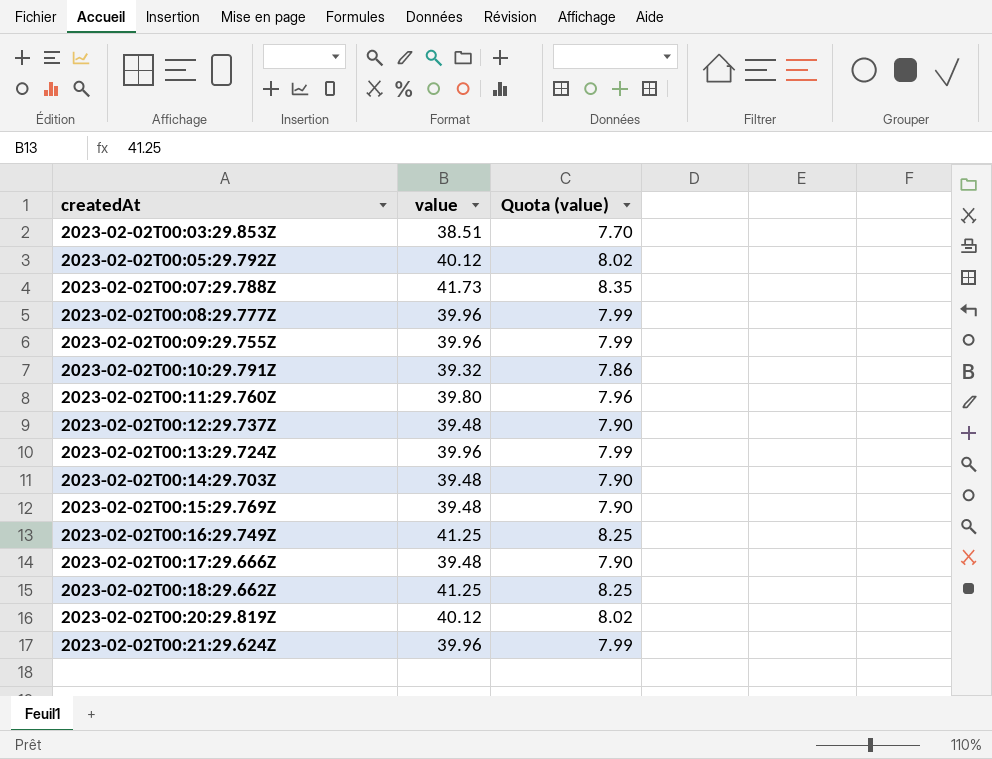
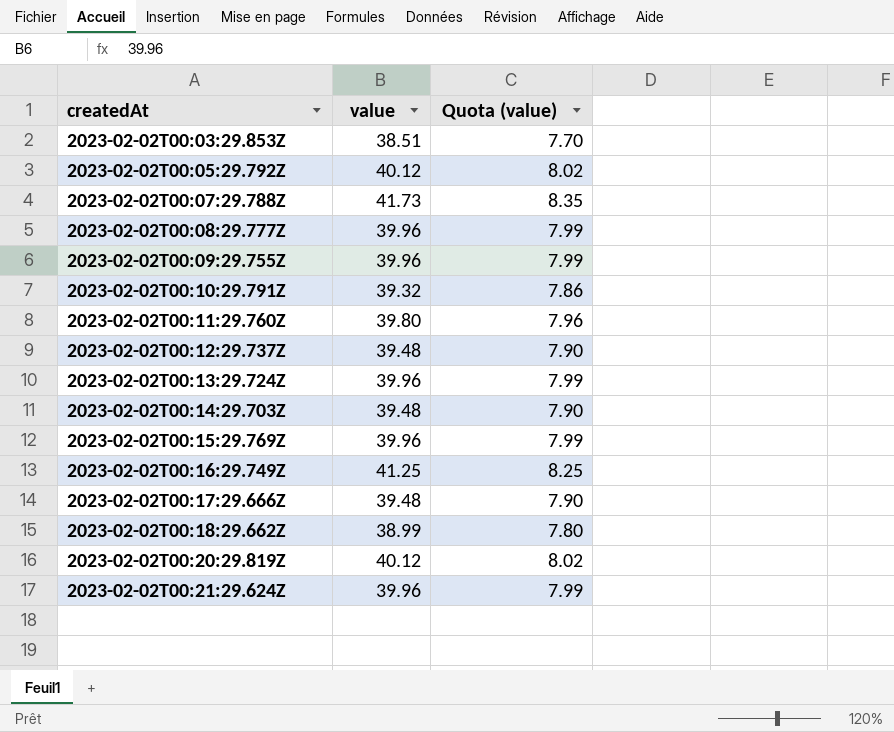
2023-02-02T00:15:29.769Z | value: 39.48 -> 39.96
2023-02-02T00:15:29.769Z | Quota (value): 7.90 -> 7.99
2023-02-02T00:18:29.662Z | value: 41.25 -> 38.99
2023-02-02T00:18:29.662Z | Quota (value): 8.25 -> 7.80

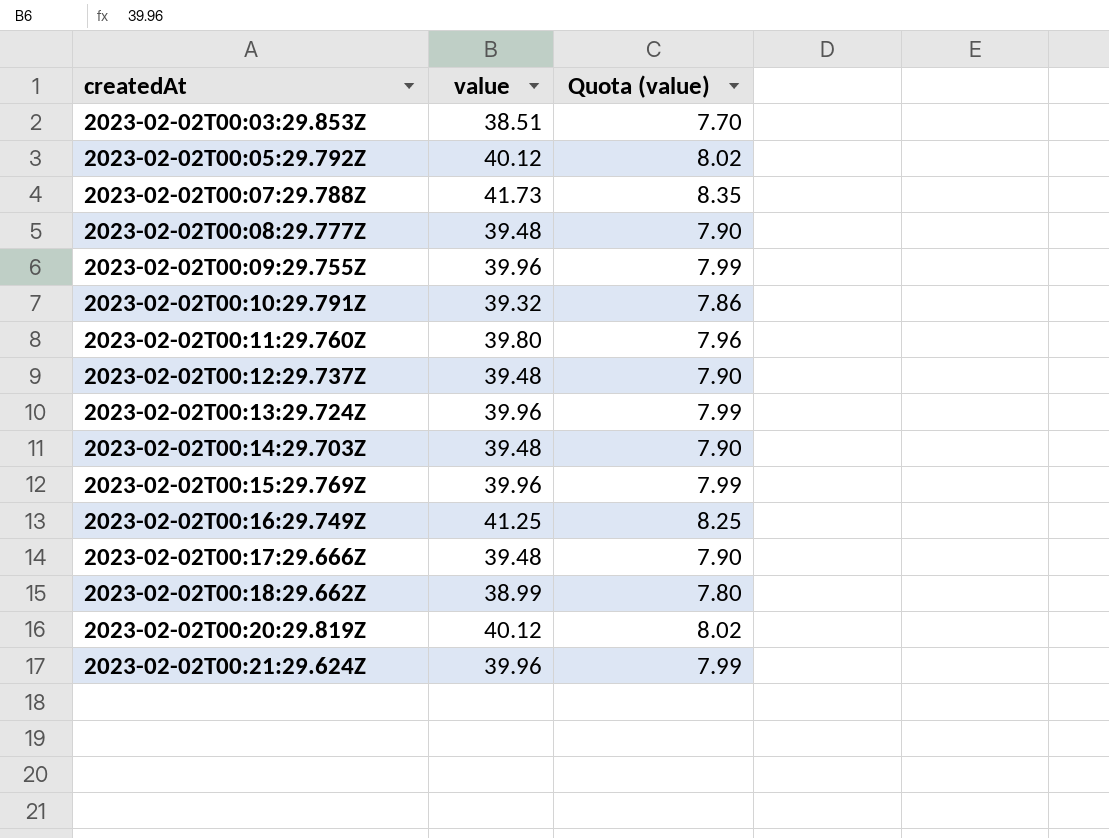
2023-02-02T00:08:29.777Z | value: 39.96 -> 39.48
2023-02-02T00:08:29.777Z | Quota (value): 7.99 -> 7.90

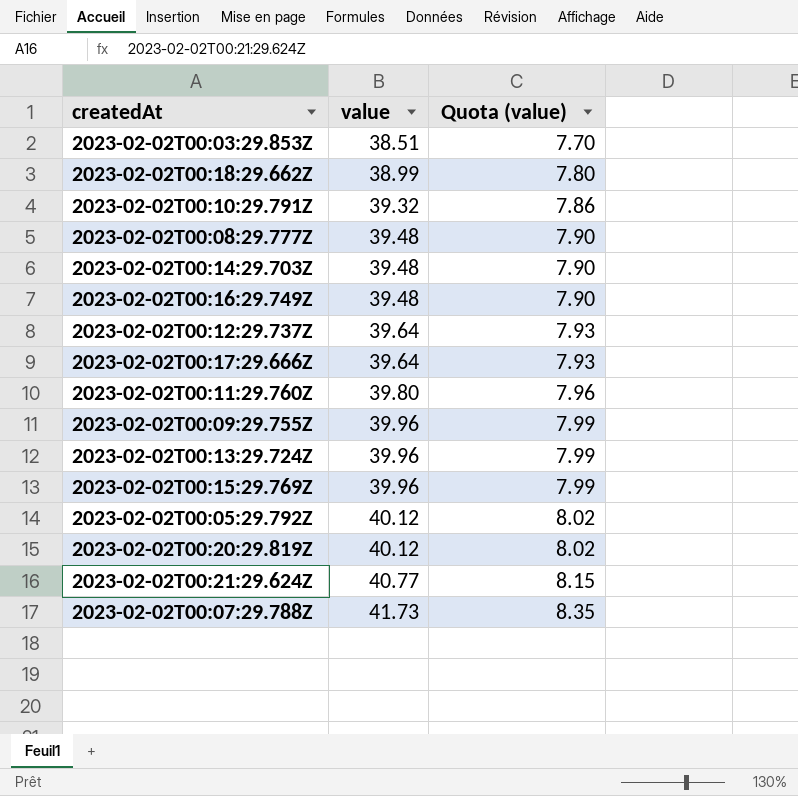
row order: createdAt ascending -> value ascending
2023-02-02T00:16:29.749Z | value: 41.25 -> 39.48
2023-02-02T00:16:29.749Z | Quota (value): 8.25 -> 7.90
2023-02-02T00:12:29.737Z | value: 39.48 -> 39.64
2023-02-02T00:12:29.737Z | Quota (value): 7.90 -> 7.93
2023-02-02T00:17:29.666Z | value: 39.48 -> 39.64
2023-02-02T00:17:29.666Z | Quota (value): 7.90 -> 7.93
2023-02-02T00:21:29.624Z | value: 39.96 -> 40.77
2023-02-02T00:21:29.624Z | Quota (value): 7.99 -> 8.15

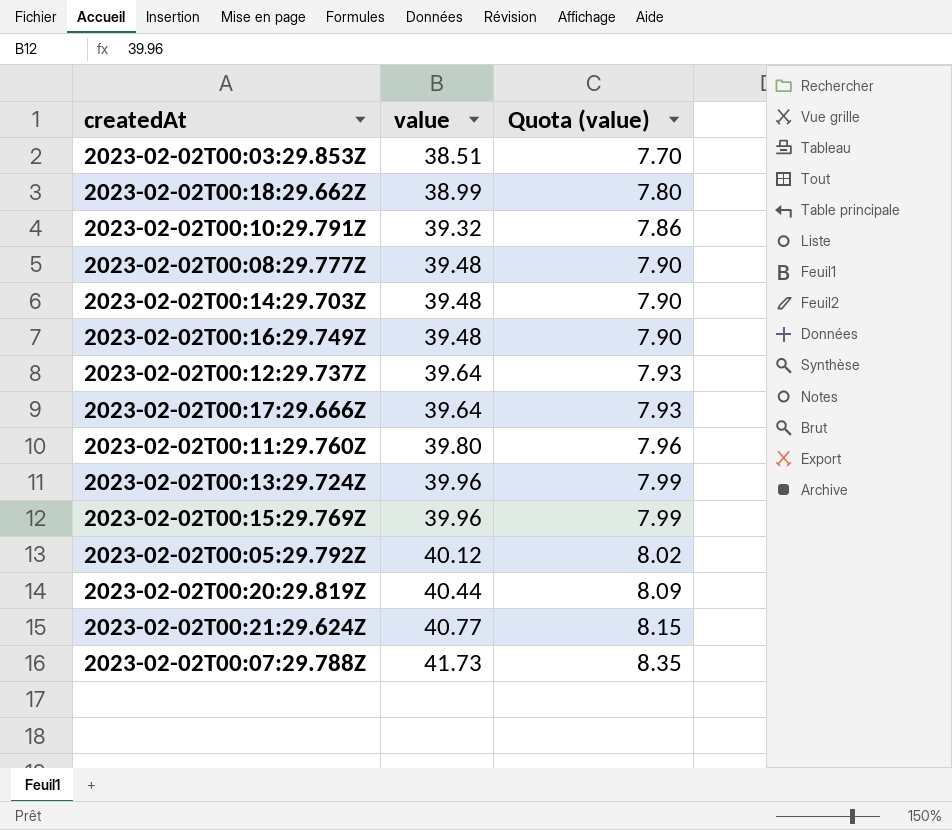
row 2023-02-02T00:09:29.755Z: 39.96 | 7.99 -> none
2023-02-02T00:20:29.819Z | value: 40.12 -> 40.44
2023-02-02T00:20:29.819Z | Quota (value): 8.02 -> 8.09

